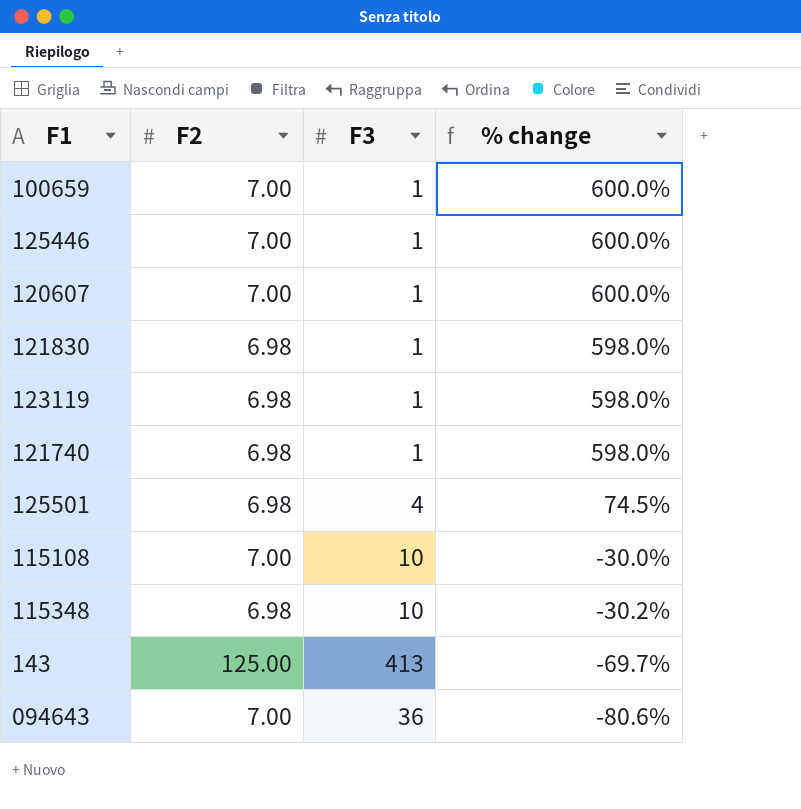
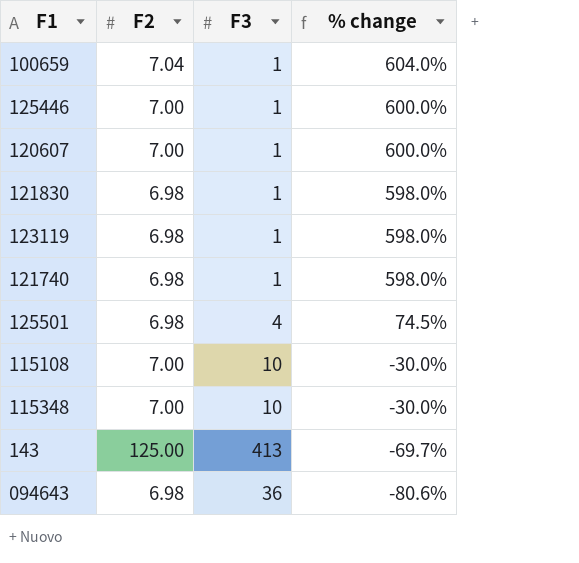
100659 | F2: 7.00 -> 7.04
100659 | % change: 600.0% -> 604.0%
115348 | F2: 6.98 -> 7.00
115348 | % change: -30.2% -> -30.0%
094643 | F2: 7.00 -> 6.98

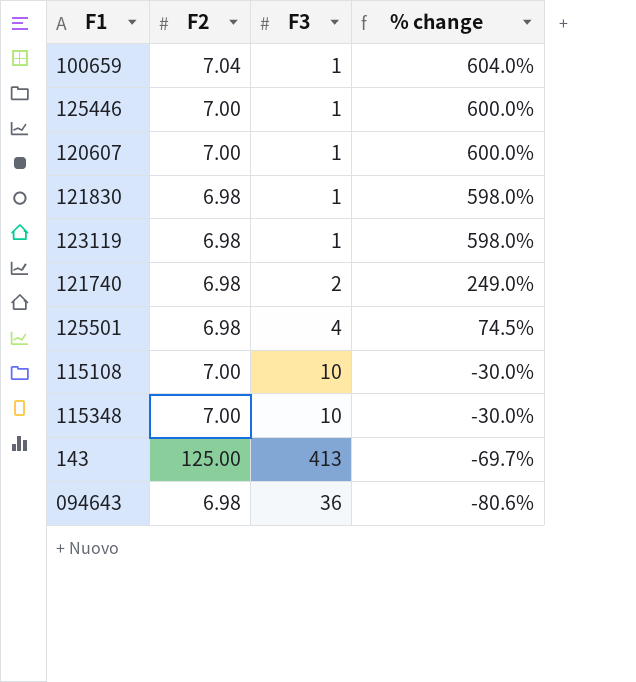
121740 | F3: 1 -> 2
121740 | % change: 598.0% -> 249.0%

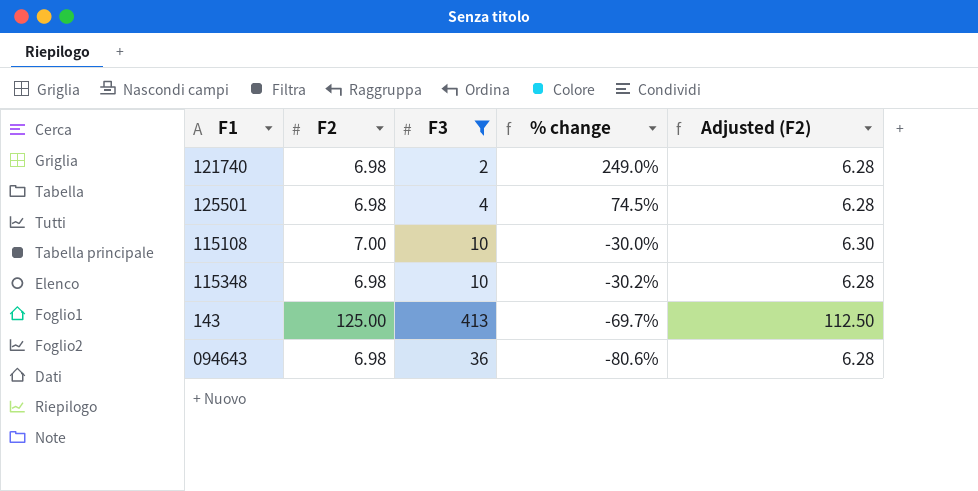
filter: none -> F3 != 1
column Adjusted (F2) | formula: none -> [F2] * 0.9
115348 | F2: 7.00 -> 6.98
115348 | % change: -30.0% -> -30.2%

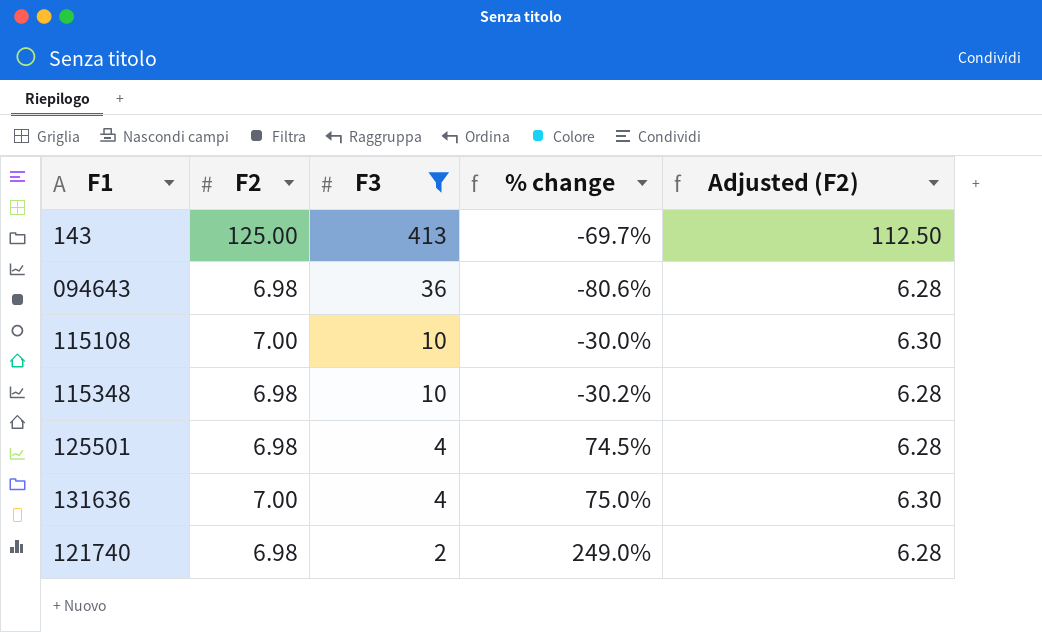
row order: % change descending -> F3 descending
row 131636: none -> 7.00 | 4 | 75.0% | 6.30

